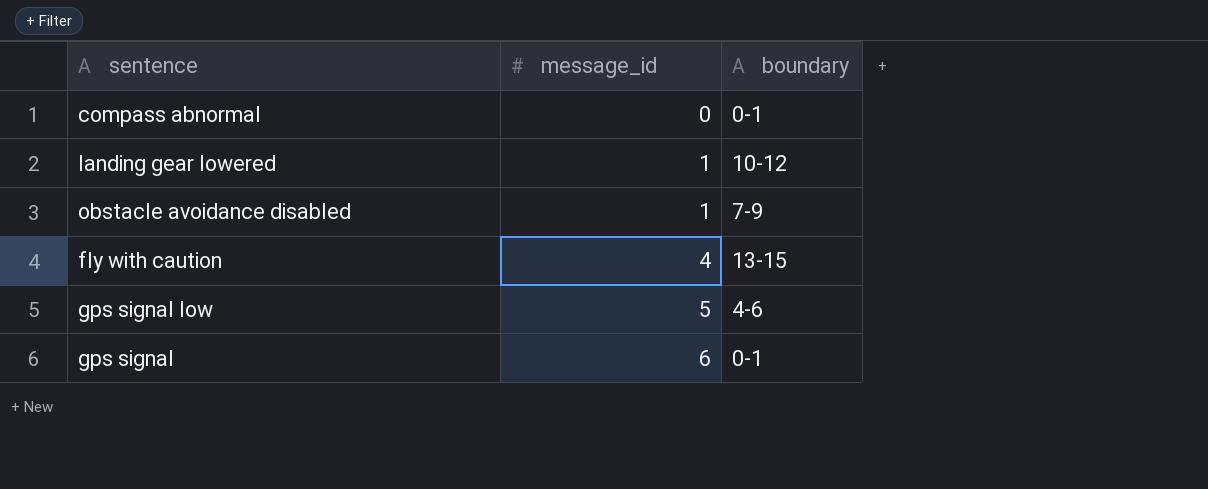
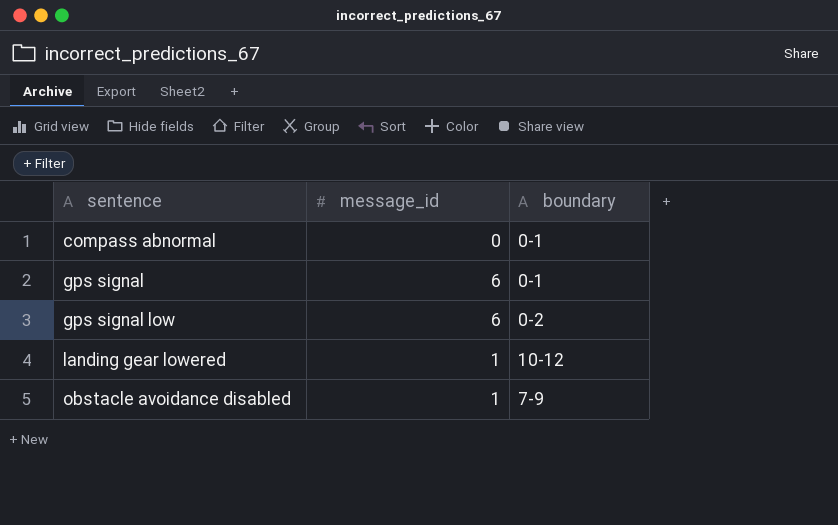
row order: message_id ascending -> sentence ascending
row fly with caution: 4 | 13-15 -> none
gps signal low | message_id: 5 -> 6
gps signal low | boundary: 4-6 -> 0-2

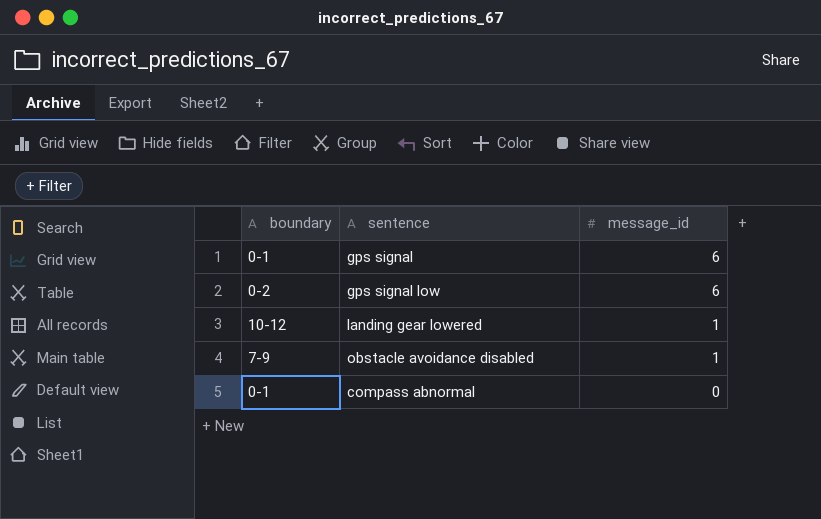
row order: sentence ascending -> message_id descending
column boundary | position: 3 -> 1

